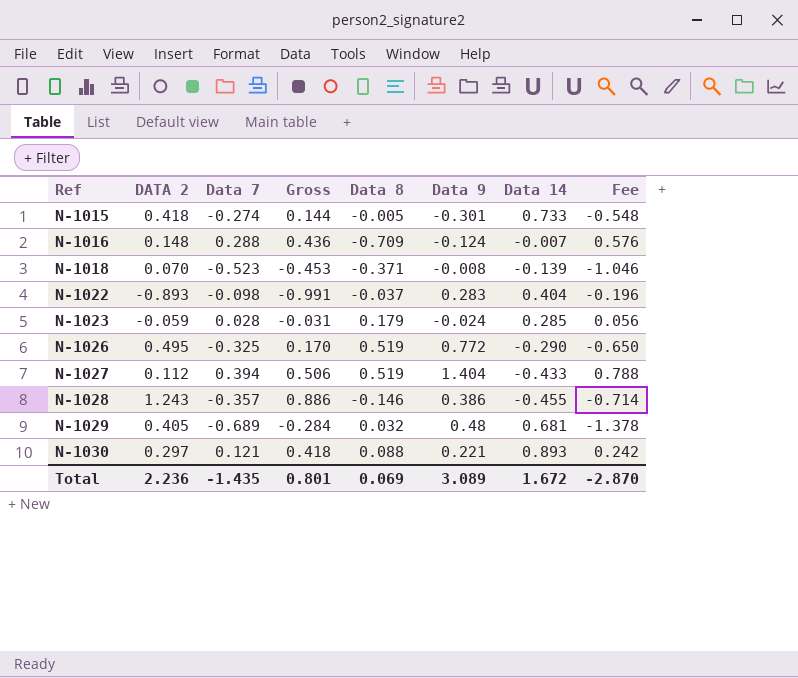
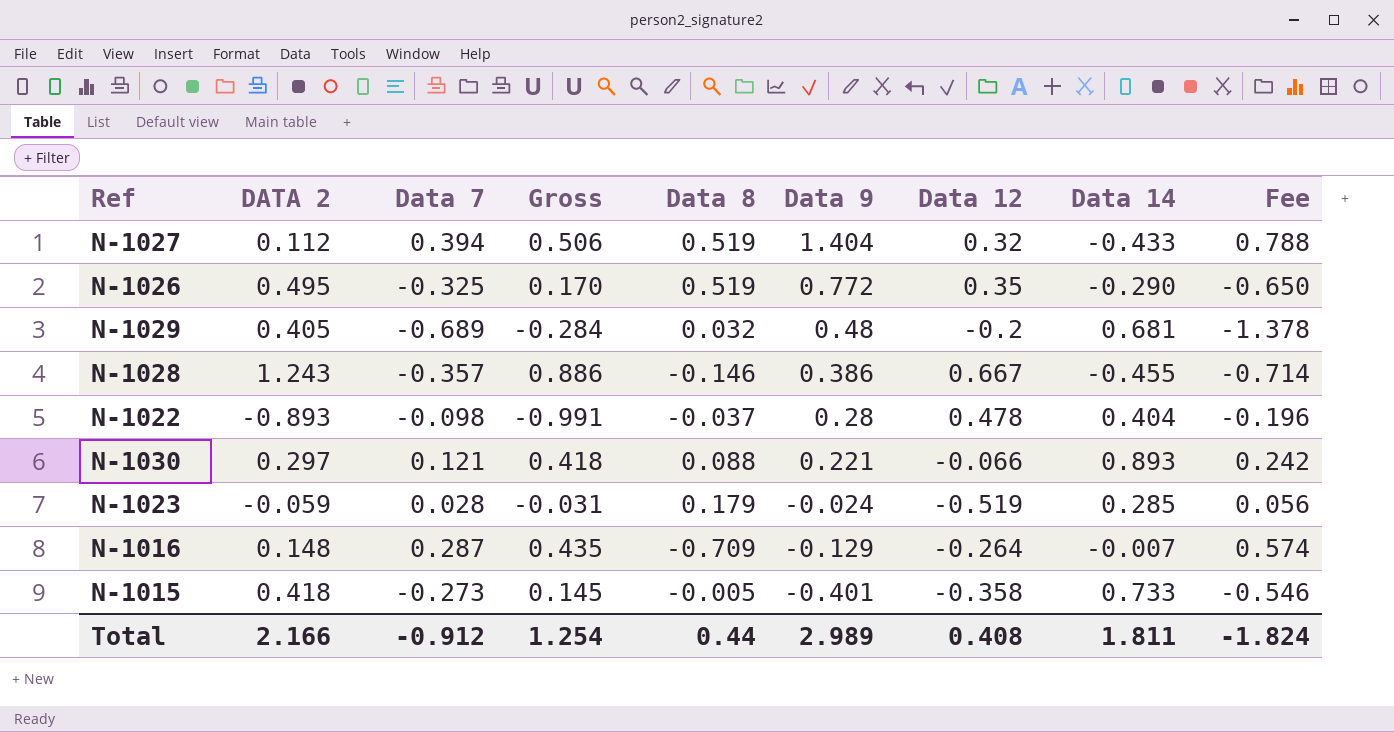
row order: Ref ascending -> Data 9 descending
column Data 12 | position: none -> 7
row N-1018: 0.070 | -0.523 | -0.453 | -0.371 | -0.008 | -0.139 | -1.046 -> none
N-1022 | Data 9: 0.283 -> 0.28
N-1016 | Data 7: 0.288 -> 0.287
N-1016 | Gross: 0.436 -> 0.435
N-1016 | Data 9: -0.124 -> -0.129
N-1016 | Fee: 0.576 -> 0.574
N-1015 | Data 7: -0.274 -> -0.273
N-1015 | Gross: 0.144 -> 0.145
N-1015 | Data 9: -0.301 -> -0.401
N-1015 | Fee: -0.548 -> -0.546
Total | DATA 2: 2.236 -> 2.166
Total | Data 7: -1.435 -> -0.912
Total | Gross: 0.801 -> 1.254
Total | Data 8: 0.069 -> 0.44
Total | Data 9: 3.089 -> 2.989
Total | Data 14: 1.672 -> 1.811
Total | Fee: -2.870 -> -1.824

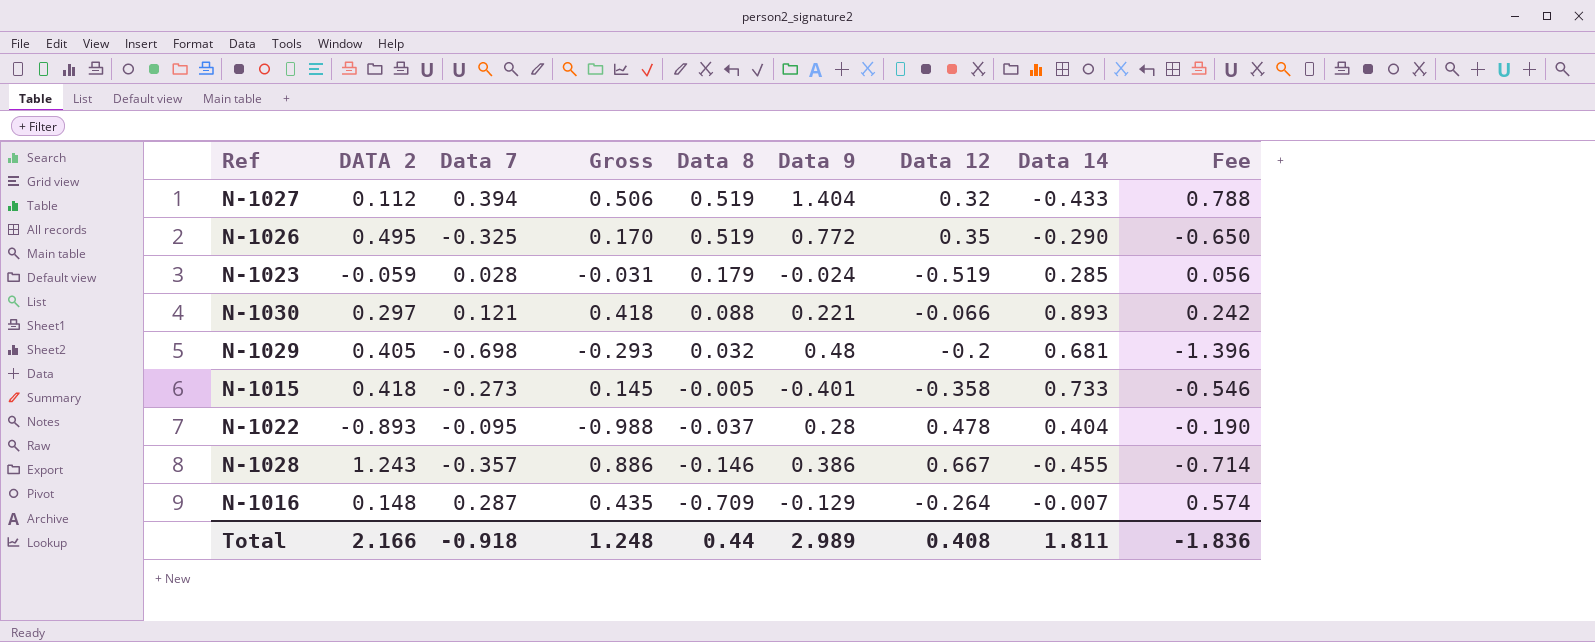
row order: Data 9 descending -> Data 8 descending
N-1029 | Data 7: -0.689 -> -0.698
N-1029 | Gross: -0.284 -> -0.293
N-1029 | Fee: -1.378 -> -1.396
N-1022 | Data 7: -0.098 -> -0.095
N-1022 | Gross: -0.991 -> -0.988
N-1022 | Fee: -0.196 -> -0.190
Total | Data 7: -0.912 -> -0.918
Total | Gross: 1.254 -> 1.248
Total | Fee: -1.824 -> -1.836

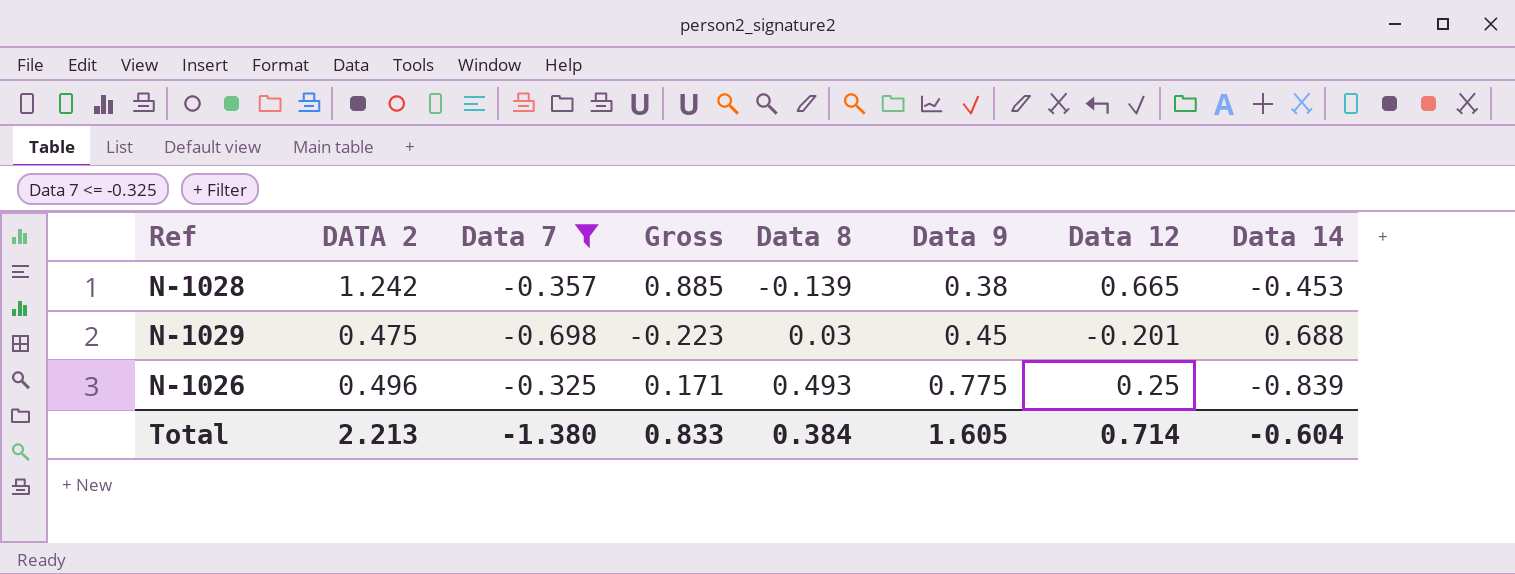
filter: none -> Data 7 <= -0.325
row order: Data 8 descending -> Data 8 ascending
column Fee | formula: [Data 7] * 2 -> none
N-1028 | DATA 2: 1.243 -> 1.242
N-1028 | Gross: 0.886 -> 0.885
N-1028 | Data 8: -0.146 -> -0.139
N-1028 | Data 9: 0.386 -> 0.38
N-1028 | Data 12: 0.667 -> 0.665
N-1028 | Data 14: -0.455 -> -0.453
N-1029 | DATA 2: 0.405 -> 0.475
N-1029 | Gross: -0.293 -> -0.223
N-1029 | Data 8: 0.032 -> 0.03
N-1029 | Data 9: 0.48 -> 0.45
N-1029 | Data 12: -0.2 -> -0.201
N-1029 | Data 14: 0.681 -> 0.688
N-1026 | DATA 2: 0.495 -> 0.496
N-1026 | Gross: 0.170 -> 0.171
N-1026 | Data 8: 0.519 -> 0.493
N-1026 | Data 9: 0.772 -> 0.775
N-1026 | Data 12: 0.35 -> 0.25
N-1026 | Data 14: -0.290 -> -0.839
Total | DATA 2: 2.166 -> 2.213
Total | Data 7: -0.918 -> -1.380
Total | Gross: 1.248 -> 0.833
Total | Data 8: 0.44 -> 0.384
Total | Data 9: 2.989 -> 1.605
Total | Data 12: 0.408 -> 0.714
Total | Data 14: 1.811 -> -0.604

